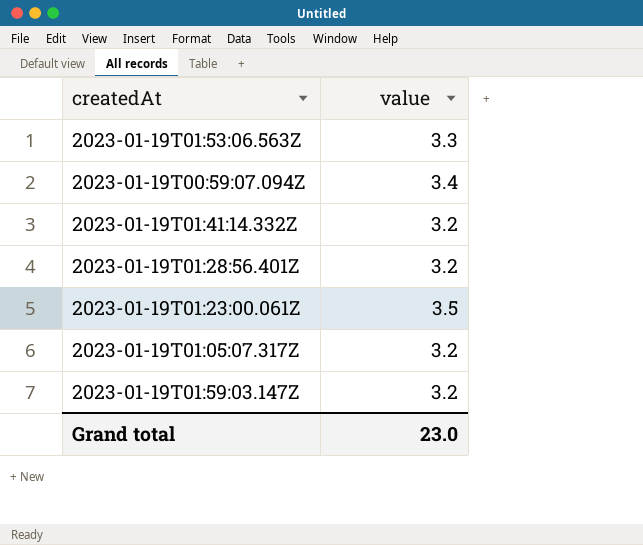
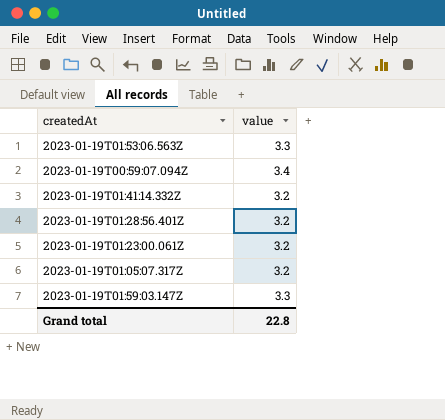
2023-01-19T01:23:00.061Z | value: 3.5 -> 3.2
2023-01-19T01:59:03.147Z | value: 3.2 -> 3.3
Grand total | value: 23.0 -> 22.8

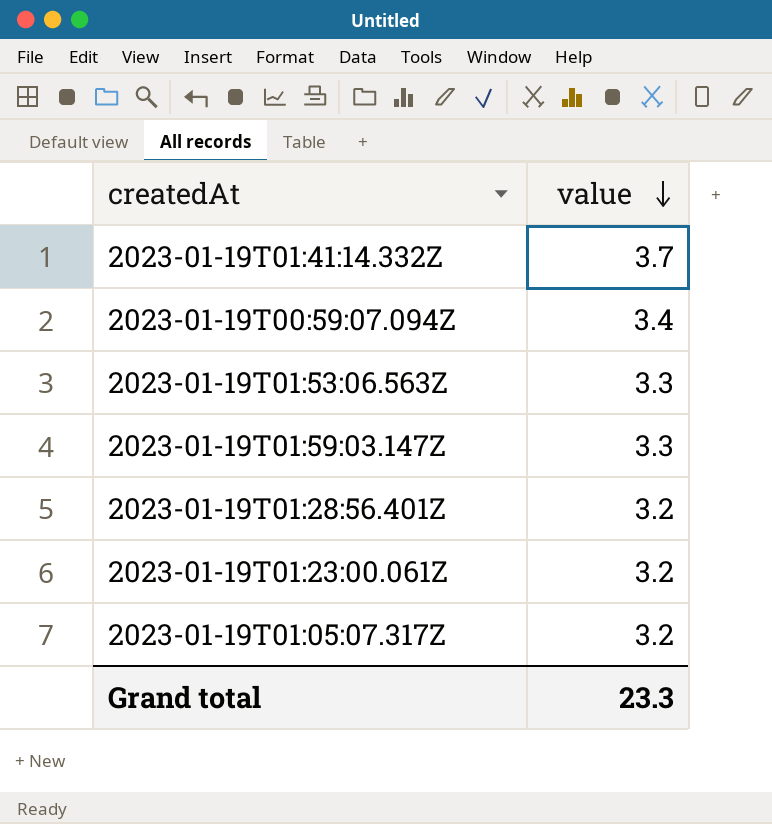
row order: none -> value descending
2023-01-19T01:41:14.332Z | value: 3.2 -> 3.7
Grand total | value: 22.8 -> 23.3

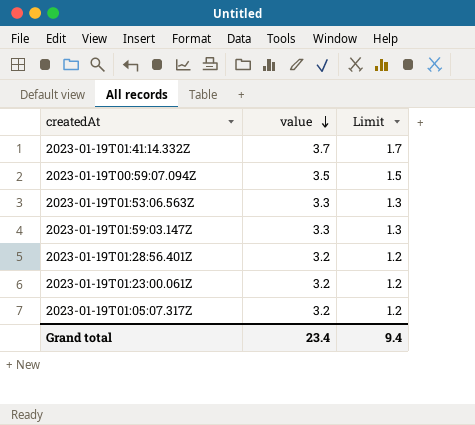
column Limit | formula: none -> [value] - 2
2023-01-19T00:59:07.094Z | value: 3.4 -> 3.5
Grand total | value: 23.3 -> 23.4

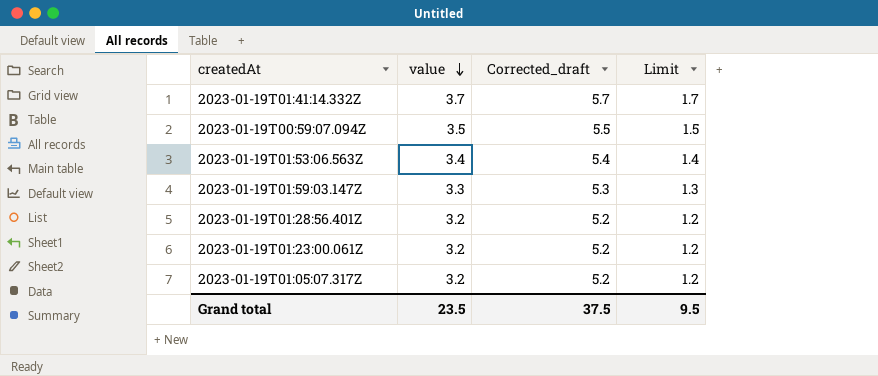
column Corrected_draft | formula: none -> [value] + 2
2023-01-19T01:53:06.563Z | value: 3.3 -> 3.4
2023-01-19T01:53:06.563Z | Limit: 1.3 -> 1.4
Grand total | value: 23.4 -> 23.5
Grand total | Limit: 9.4 -> 9.5

